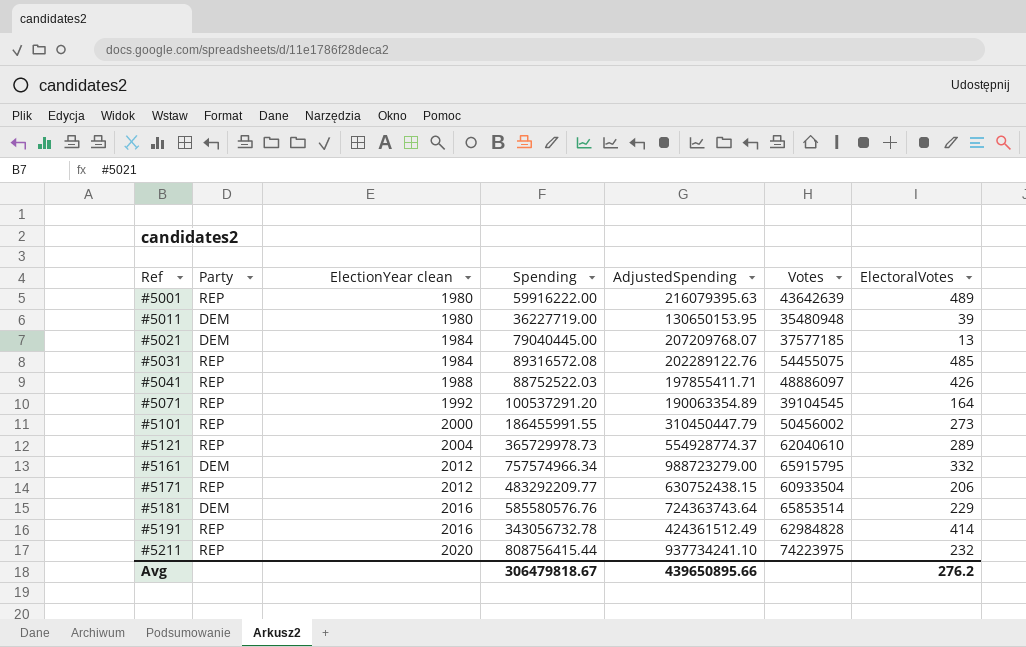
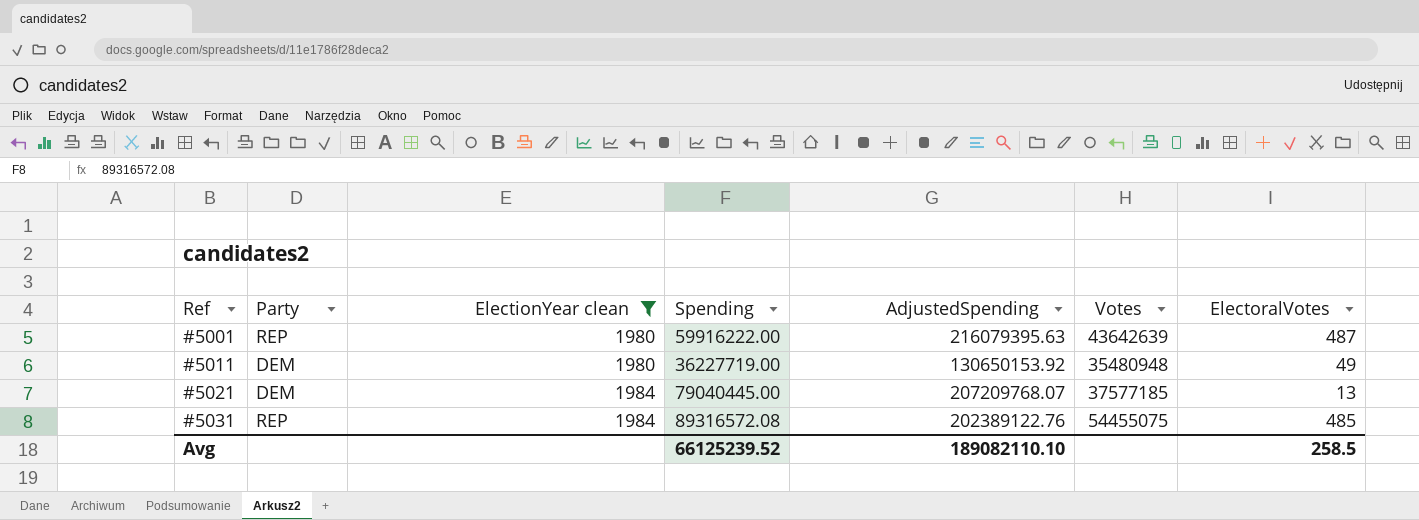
filter: none -> ElectionYear clean <= 1984
#5001 | ElectoralVotes: 489 -> 487
#5011 | AdjustedSpending: 130650153.95 -> 130650153.92
#5011 | ElectoralVotes: 39 -> 49
#5031 | AdjustedSpending: 202289122.76 -> 202389122.76
Avg | Spending: 306479818.67 -> 66125239.52
Avg | AdjustedSpending: 439650895.66 -> 189082110.10
Avg | ElectoralVotes: 276.2 -> 258.5

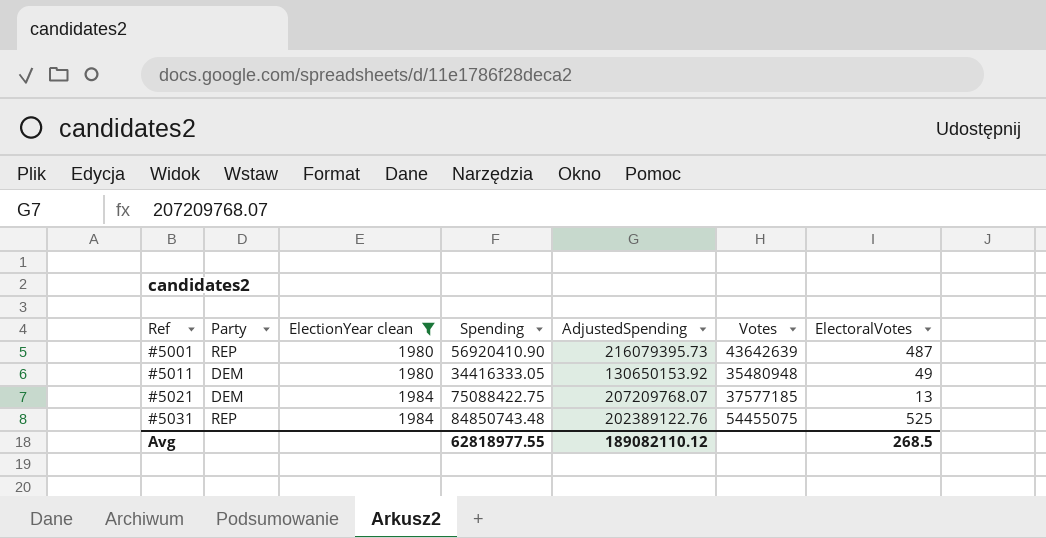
#5001 | Spending: 59916222.00 -> 56920410.90
#5001 | AdjustedSpending: 216079395.63 -> 216079395.73
#5011 | Spending: 36227719.00 -> 34416333.05
#5021 | Spending: 79040445.00 -> 75088422.75
#5031 | Spending: 89316572.08 -> 84850743.48
#5031 | ElectoralVotes: 485 -> 525
Avg | Spending: 66125239.52 -> 62818977.55
Avg | AdjustedSpending: 189082110.10 -> 189082110.12
Avg | ElectoralVotes: 258.5 -> 268.5

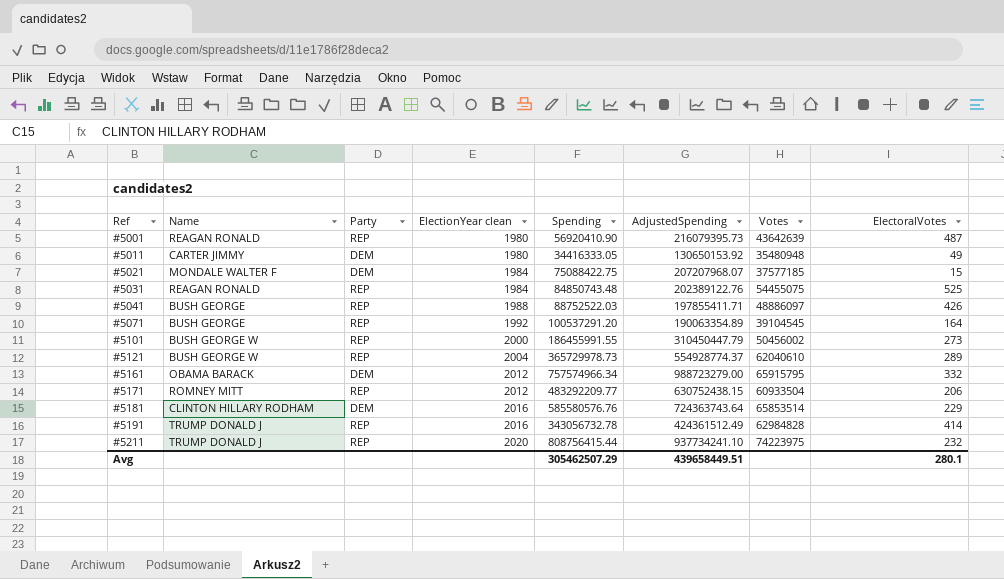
filter: ElectionYear clean <= 1984 -> none
column Name | position: none -> 2
#5021 | AdjustedSpending: 207209768.07 -> 207207968.07
#5021 | ElectoralVotes: 13 -> 15
Avg | Spending: 62818977.55 -> 305462507.29
Avg | AdjustedSpending: 189082110.12 -> 439658449.51
Avg | ElectoralVotes: 268.5 -> 280.1

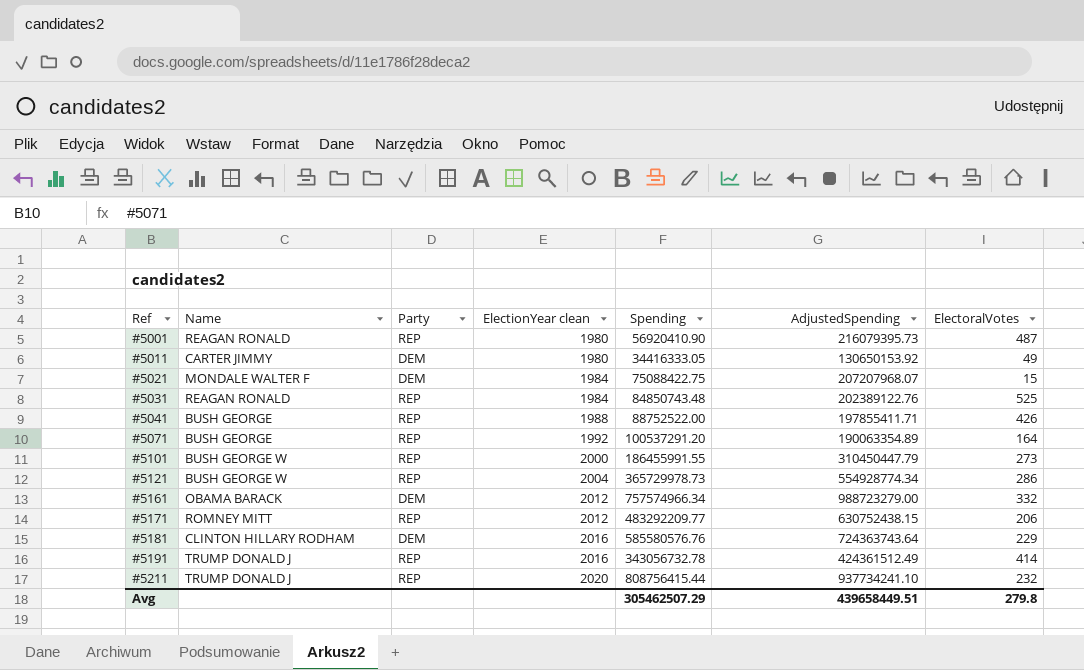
column Votes | position: 7 -> none
#5041 | Spending: 88752522.03 -> 88752522.00
#5121 | AdjustedSpending: 554928774.37 -> 554928774.34
#5121 | ElectoralVotes: 289 -> 286
Avg | ElectoralVotes: 280.1 -> 279.8

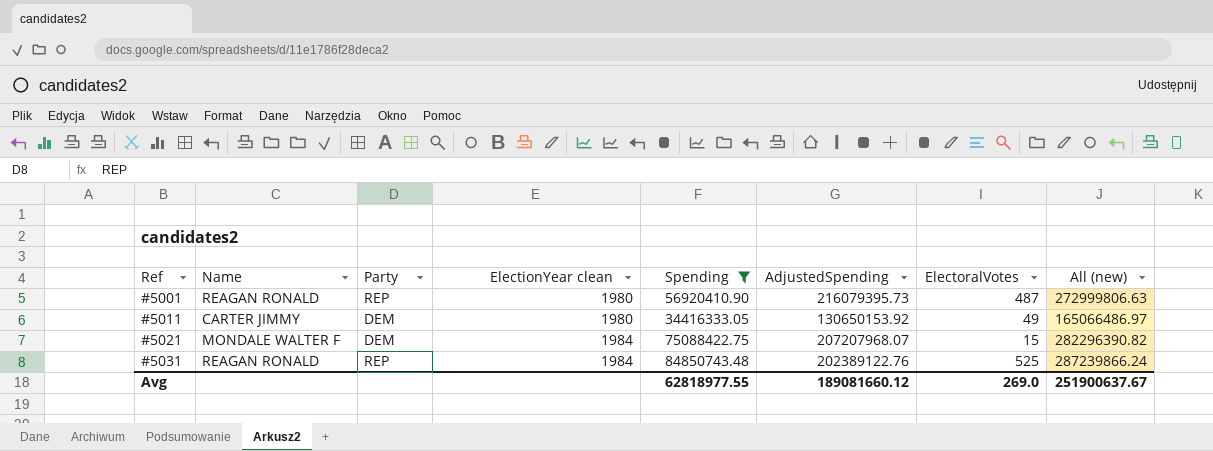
filter: none -> Spending <= 84850743.48
column All (new) | formula: none -> [Spending] + [AdjustedSpending]
Avg | Spending: 305462507.29 -> 62818977.55
Avg | AdjustedSpending: 439658449.51 -> 189081660.12
Avg | ElectoralVotes: 279.8 -> 269.0

